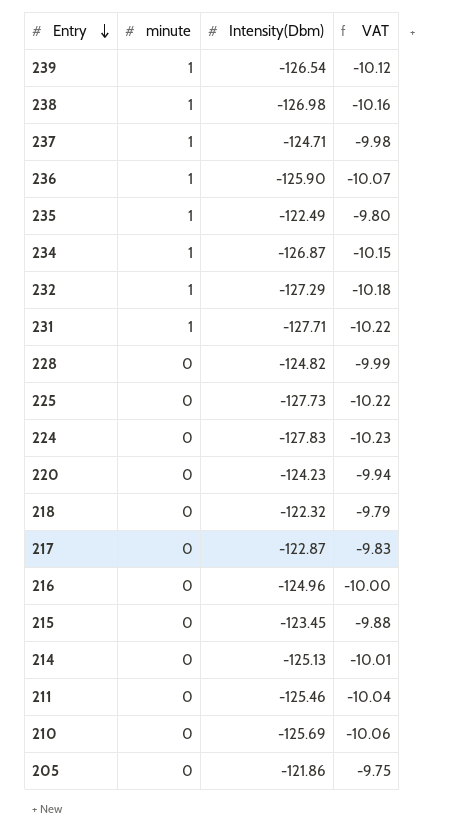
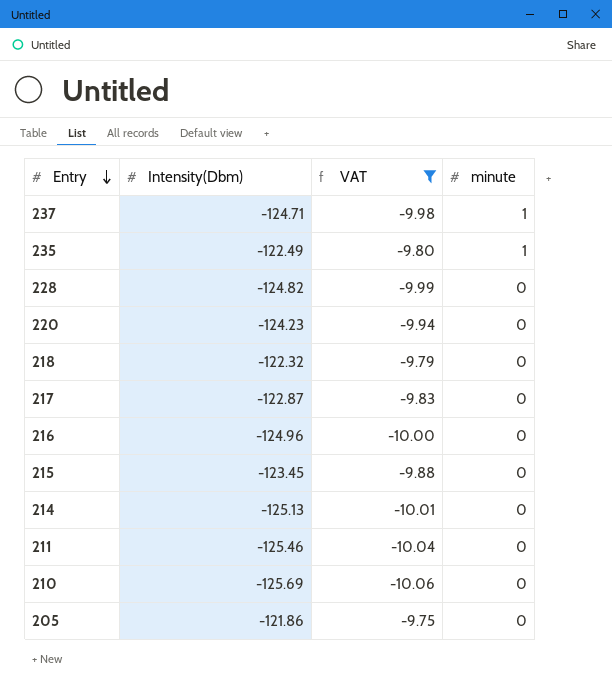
filter: none -> VAT >= -10.06
column minute | position: 2 -> 4

